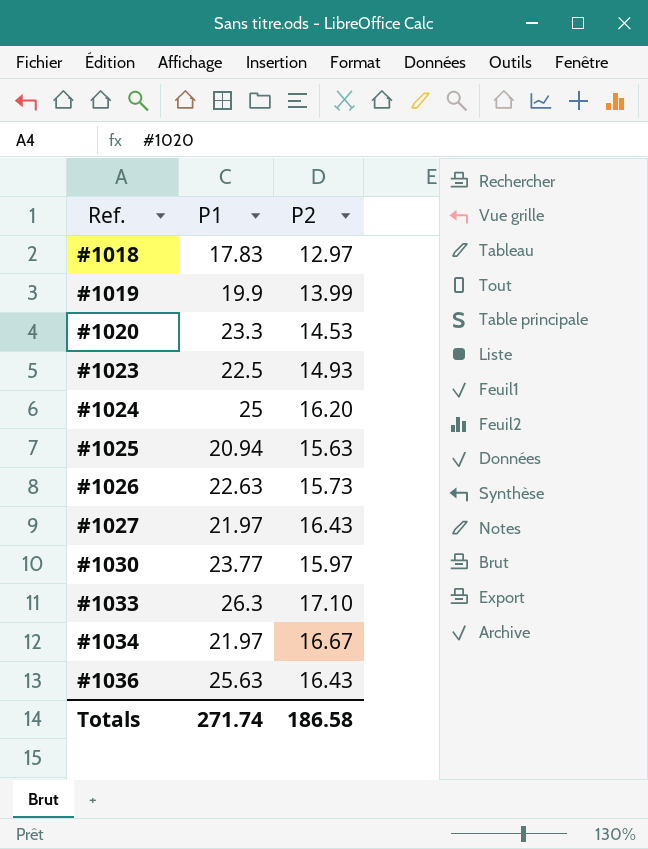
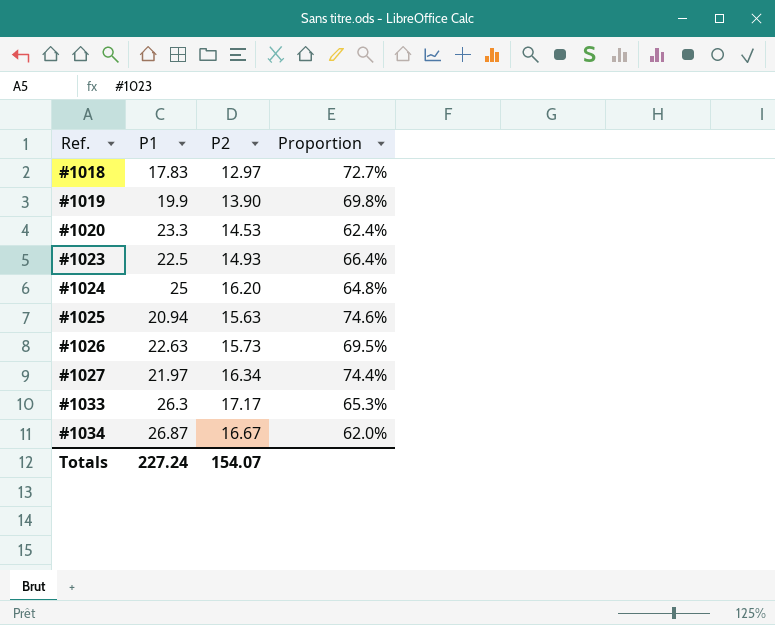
column Proportion | formula: none -> [P2] / [P1]
row #1030: 23.77 | 15.97 -> none
row #1036: 25.63 | 16.43 -> none
#1019 | P2: 13.99 -> 13.90
#1027 | P2: 16.43 -> 16.34
#1033 | P2: 17.10 -> 17.17
#1034 | P1: 21.97 -> 26.87
Totals | P1: 271.74 -> 227.24
Totals | P2: 186.58 -> 154.07

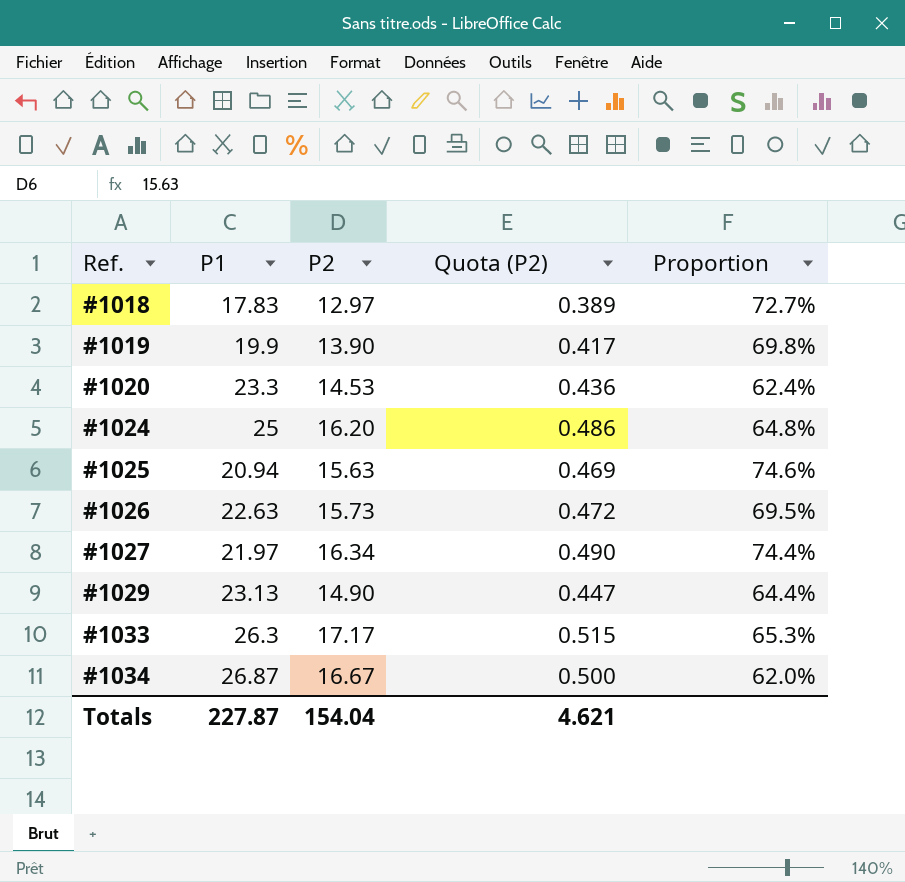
column Quota (P2) | formula: none -> [P2] * 0.03
row #1023: 22.5 | 14.93 | 66.4% -> none
row #1029: none -> 23.13 | 14.90 | 0.447 | 64.4%
Totals | P1: 227.24 -> 227.87
Totals | P2: 154.07 -> 154.04

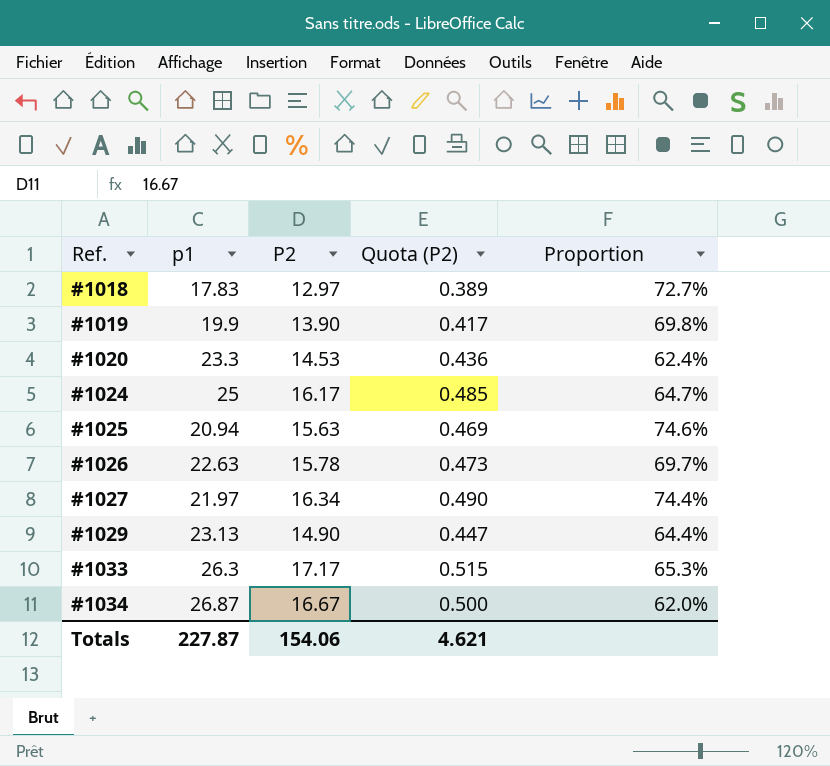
column name: P1 -> p1
#1024 | P2: 16.20 -> 16.17
#1024 | Quota (P2): 0.486 -> 0.485
#1024 | Proportion: 64.8% -> 64.7%
#1026 | P2: 15.73 -> 15.78
#1026 | Quota (P2): 0.472 -> 0.473
#1026 | Proportion: 69.5% -> 69.7%
Totals | P2: 154.04 -> 154.06

